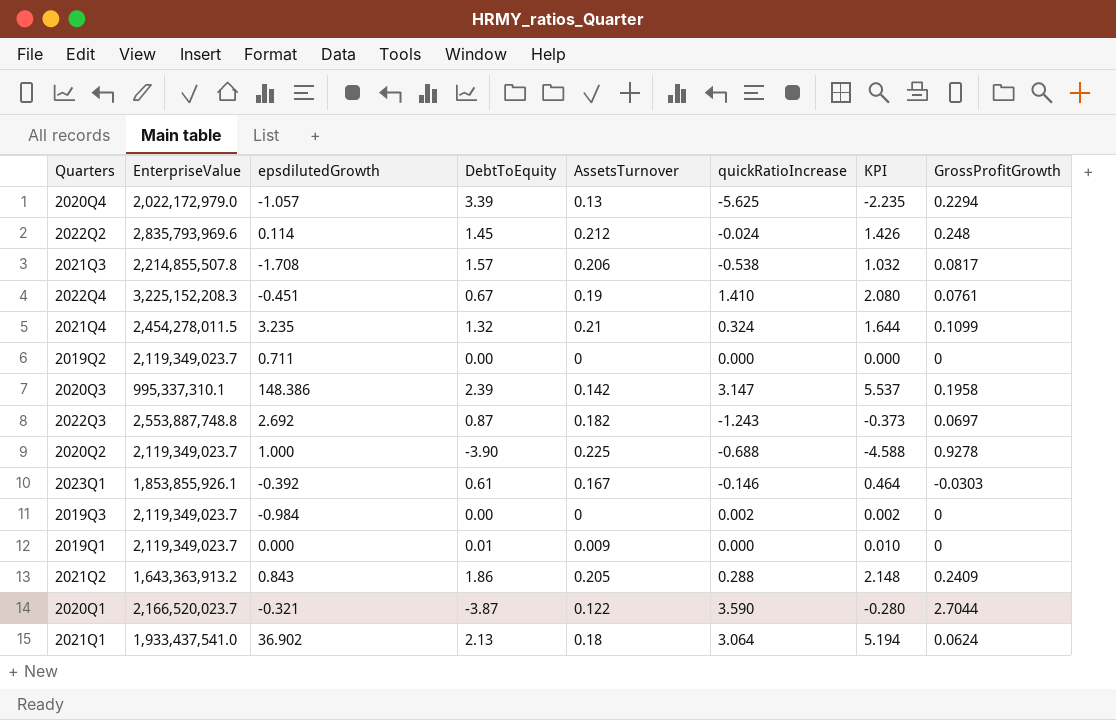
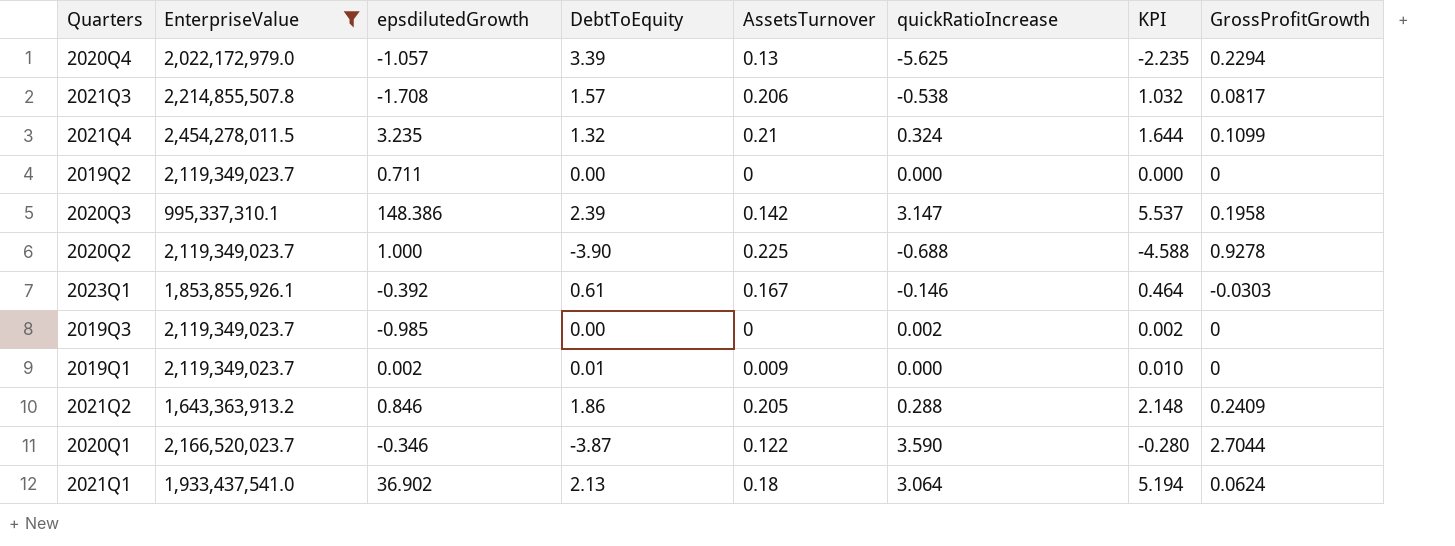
filter: none -> EnterpriseValue <= 2,454,278,011.5
2019Q3 | epsdilutedGrowth: -0.984 -> -0.985
2019Q1 | epsdilutedGrowth: 0.000 -> 0.002
2021Q2 | epsdilutedGrowth: 0.843 -> 0.846
2020Q1 | epsdilutedGrowth: -0.321 -> -0.346

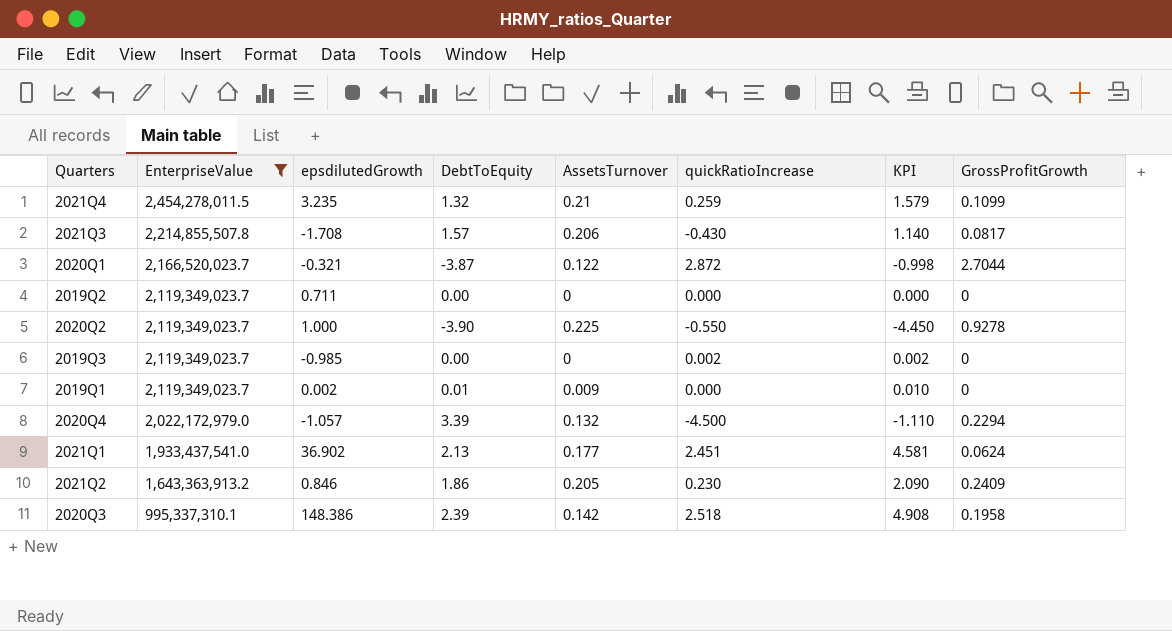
row order: none -> EnterpriseValue descending
row 2023Q1: 1,853,855,926.1 | -0.392 | 0.61 | 0.167 | -0.146 | 0.464 | -0.0303 -> none
2021Q4 | quickRatioIncrease: 0.324 -> 0.259
2021Q4 | KPI: 1.644 -> 1.579
2021Q3 | quickRatioIncrease: -0.538 -> -0.430
2021Q3 | KPI: 1.032 -> 1.140
2020Q1 | epsdilutedGrowth: -0.346 -> -0.321
2020Q1 | quickRatioIncrease: 3.590 -> 2.872
2020Q1 | KPI: -0.280 -> -0.998
2020Q2 | quickRatioIncrease: -0.688 -> -0.550
2020Q2 | KPI: -4.588 -> -4.450
2020Q4 | AssetsTurnover: 0.13 -> 0.132
2020Q4 | quickRatioIncrease: -5.625 -> -4.500
2020Q4 | KPI: -2.235 -> -1.110
2021Q1 | AssetsTurnover: 0.18 -> 0.177
2021Q1 | quickRatioIncrease: 3.064 -> 2.451
2021Q1 | KPI: 5.194 -> 4.581
2021Q2 | quickRatioIncrease: 0.288 -> 0.230
2021Q2 | KPI: 2.148 -> 2.090
2020Q3 | quickRatioIncrease: 3.147 -> 2.518
2020Q3 | KPI: 5.537 -> 4.908

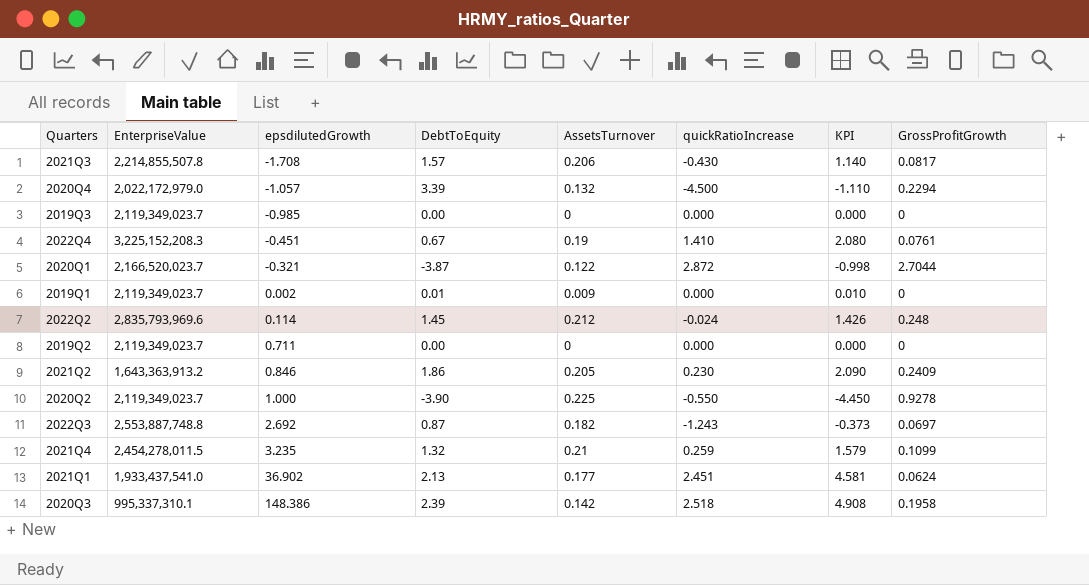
filter: EnterpriseValue <= 2,454,278,011.5 -> none
row order: EnterpriseValue descending -> epsdilutedGrowth ascending
2019Q3 | quickRatioIncrease: 0.002 -> 0.000
2019Q3 | KPI: 0.002 -> 0.000

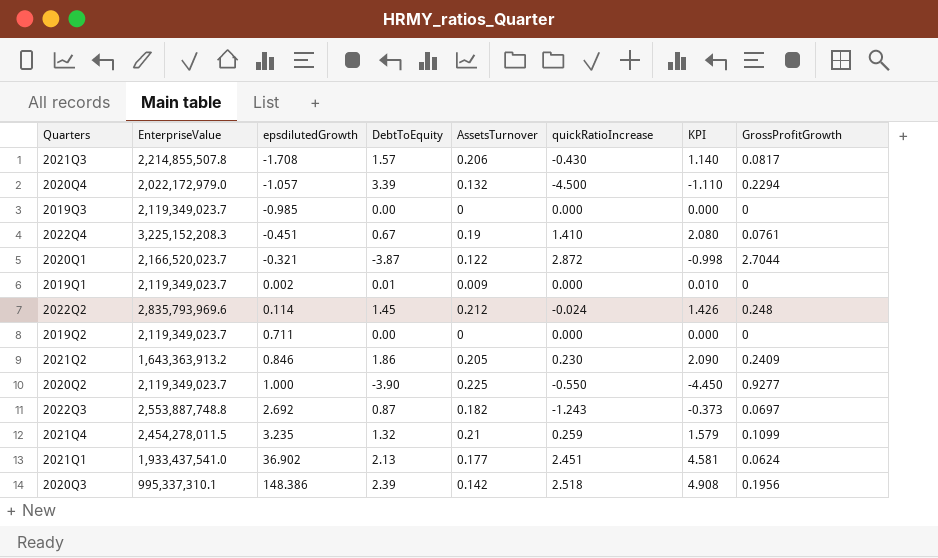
2020Q2 | GrossProfitGrowth: 0.9278 -> 0.9277
2020Q3 | GrossProfitGrowth: 0.1958 -> 0.1956

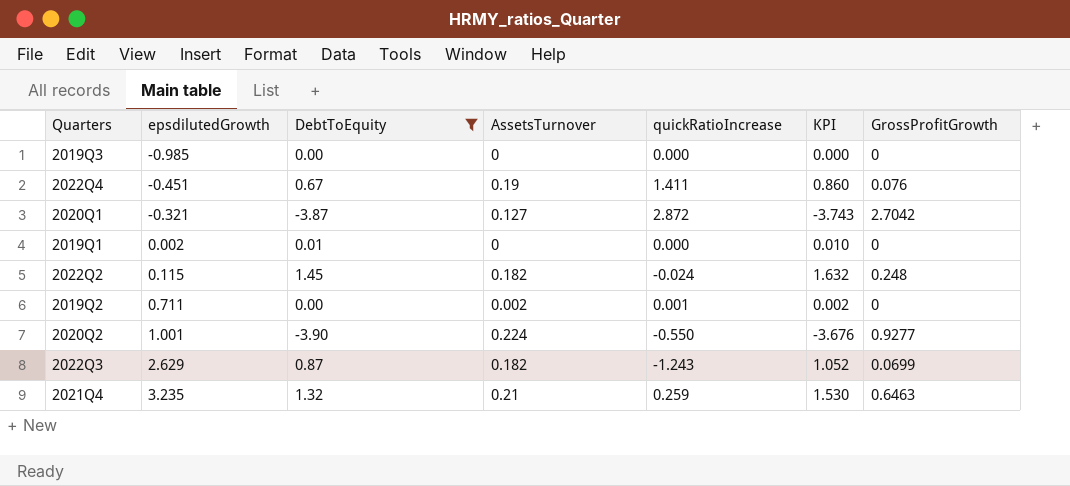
filter: none -> DebtToEquity <= 1.45
column EnterpriseValue | position: 2 -> none
column KPI | formula: [DebtToEquity] + [quickRatioIncrease] -> [DebtToEquity] + [AssetsTurnover]
2022Q4 | quickRatioIncrease: 1.410 -> 1.411
2022Q4 | GrossProfitGrowth: 0.0761 -> 0.076
2020Q1 | AssetsTurnover: 0.122 -> 0.127
2020Q1 | GrossProfitGrowth: 2.7044 -> 2.7042
2019Q1 | AssetsTurnover: 0.009 -> 0
2022Q2 | epsdilutedGrowth: 0.114 -> 0.115
2022Q2 | AssetsTurnover: 0.212 -> 0.182
2019Q2 | AssetsTurnover: 0 -> 0.002
2019Q2 | quickRatioIncrease: 0.000 -> 0.001
2020Q2 | epsdilutedGrowth: 1.000 -> 1.001
2020Q2 | AssetsTurnover: 0.225 -> 0.224
2022Q3 | epsdilutedGrowth: 2.692 -> 2.629
2022Q3 | GrossProfitGrowth: 0.0697 -> 0.0699
2021Q4 | GrossProfitGrowth: 0.1099 -> 0.6463

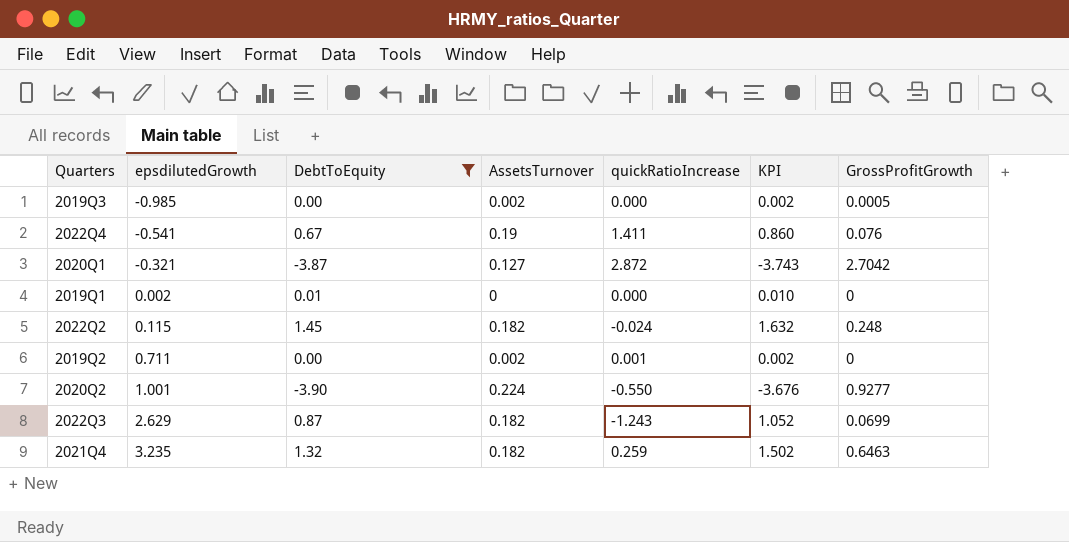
2019Q3 | AssetsTurnover: 0 -> 0.002
2019Q3 | KPI: 0.000 -> 0.002
2019Q3 | GrossProfitGrowth: 0 -> 0.0005
2022Q4 | epsdilutedGrowth: -0.451 -> -0.541
2021Q4 | AssetsTurnover: 0.21 -> 0.182
2021Q4 | KPI: 1.530 -> 1.502

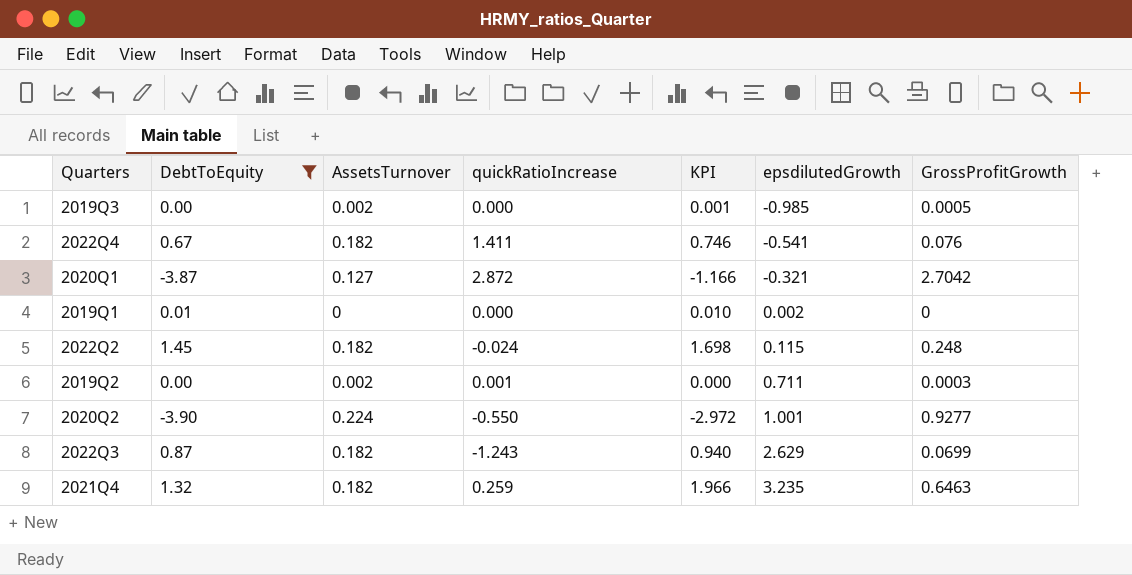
column KPI | formula: [DebtToEquity] + [AssetsTurnover] -> [DebtToEquity] + [GrossProfitGrowth]
column epsdilutedGrowth | position: 2 -> 6
2022Q4 | AssetsTurnover: 0.19 -> 0.182
2019Q2 | GrossProfitGrowth: 0 -> 0.0003

